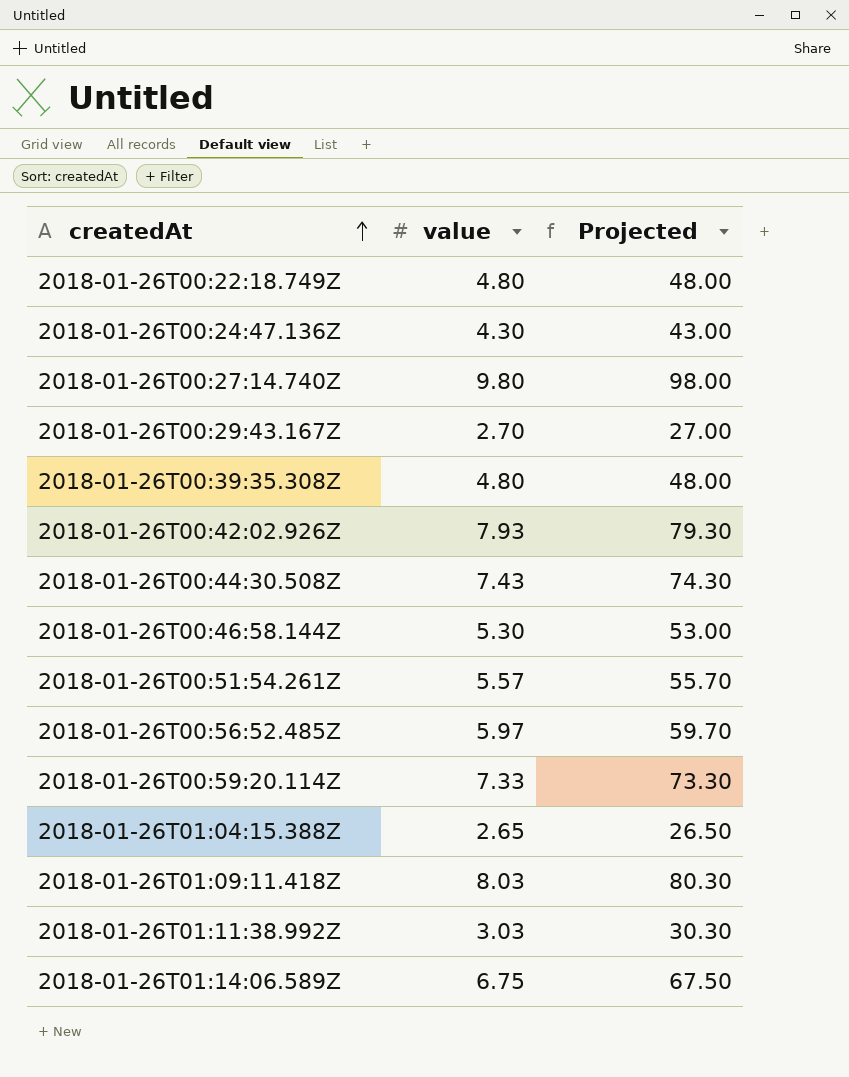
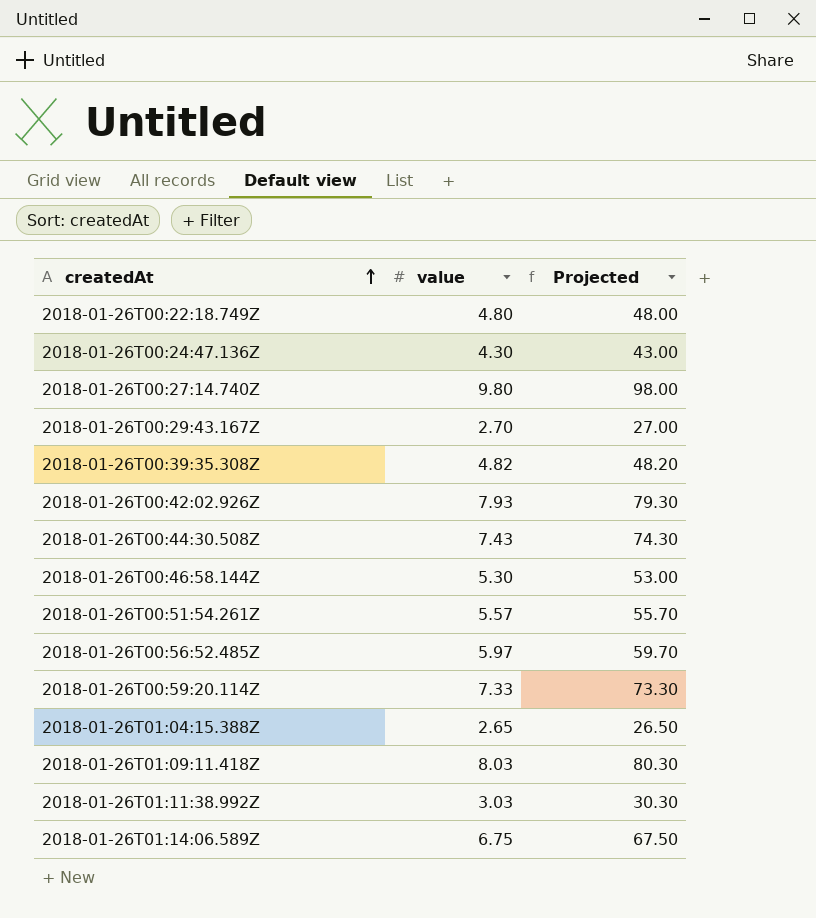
2018-01-26T00:39:35.308Z | value: 4.80 -> 4.82
2018-01-26T00:39:35.308Z | Projected: 48.00 -> 48.20

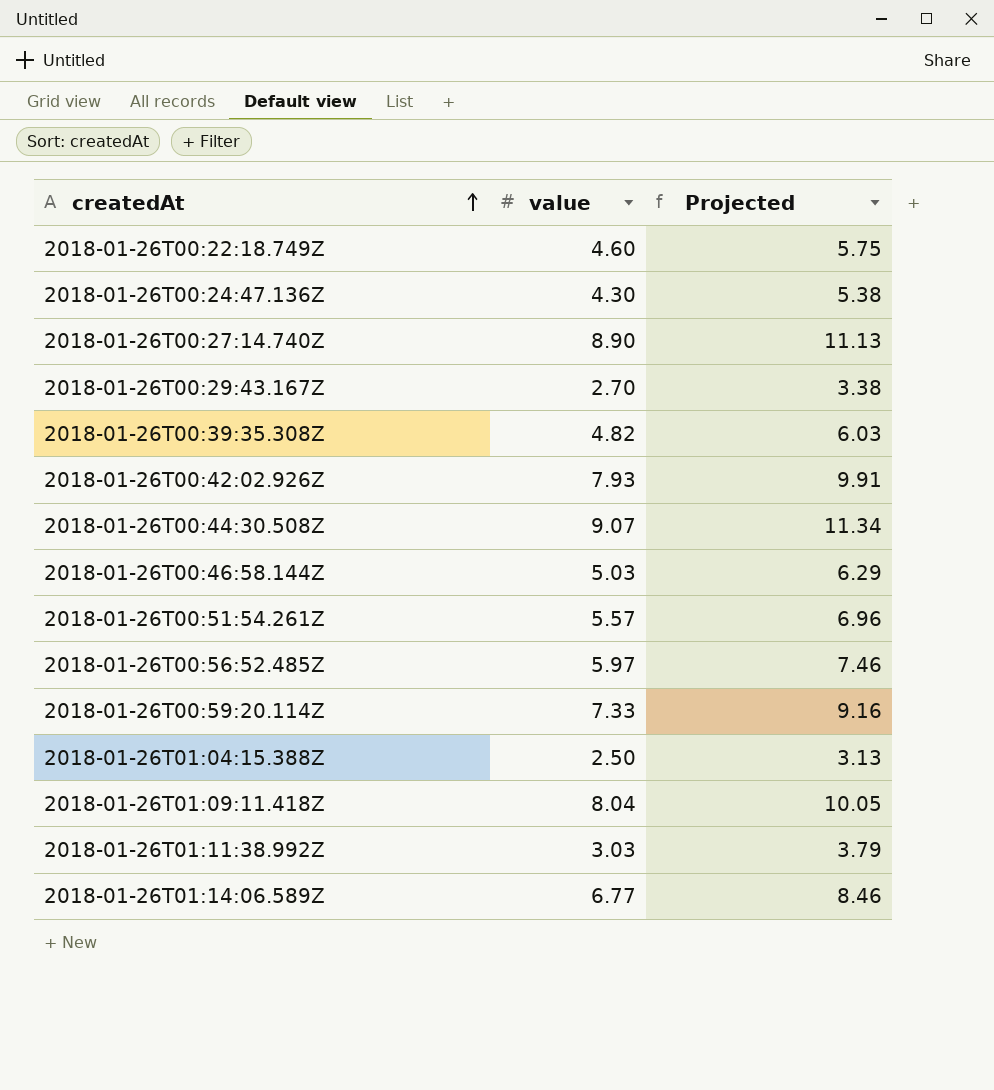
column Projected | formula: [value] * 10 -> [value] * 1.25
2018-01-26T00:22:18.749Z | value: 4.80 -> 4.60
2018-01-26T00:27:14.740Z | value: 9.80 -> 8.90
2018-01-26T00:44:30.508Z | value: 7.43 -> 9.07
2018-01-26T00:46:58.144Z | value: 5.30 -> 5.03
2018-01-26T01:04:15.388Z | value: 2.65 -> 2.50
2018-01-26T01:09:11.418Z | value: 8.03 -> 8.04
2018-01-26T01:14:06.589Z | value: 6.75 -> 6.77

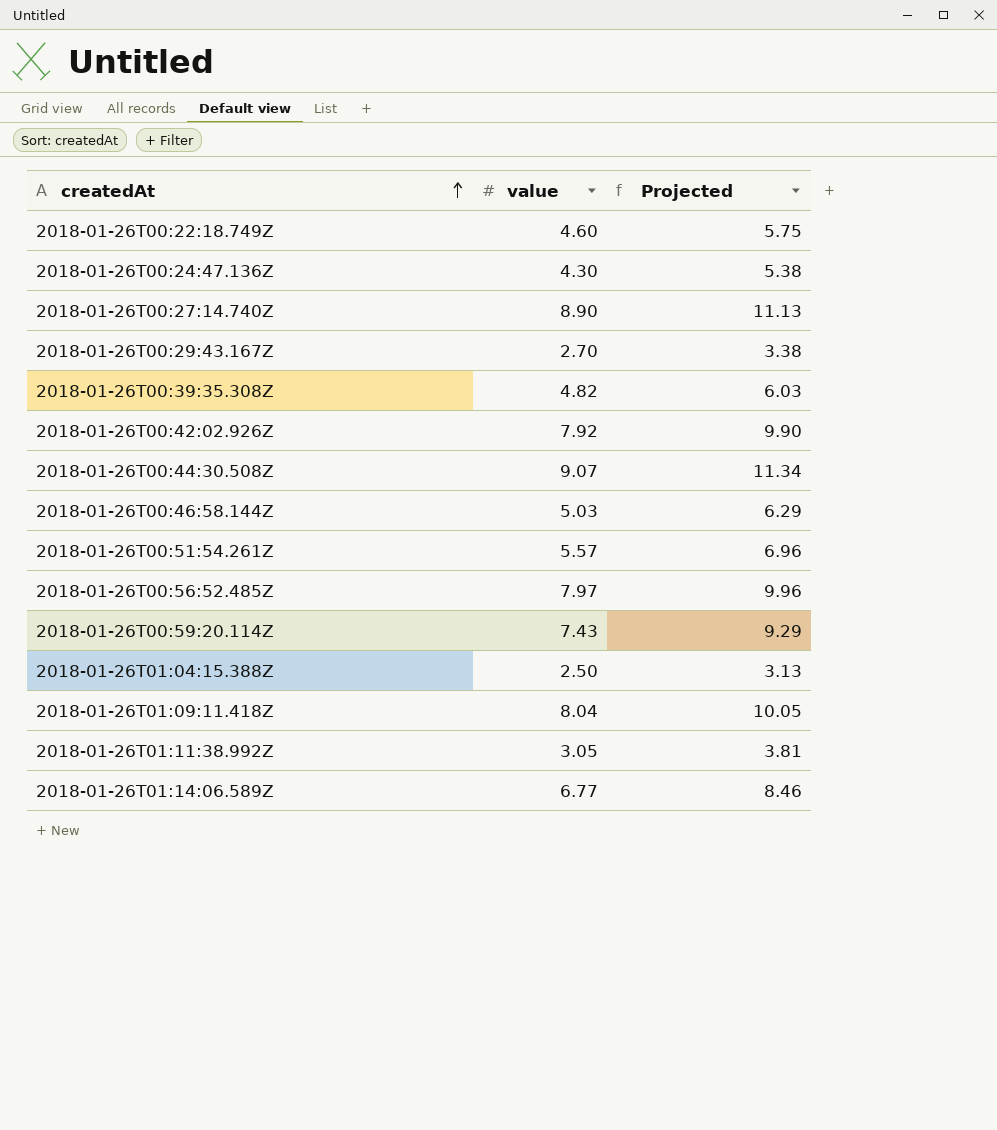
2018-01-26T00:42:02.926Z | value: 7.93 -> 7.92
2018-01-26T00:42:02.926Z | Projected: 9.91 -> 9.90
2018-01-26T00:56:52.485Z | value: 5.97 -> 7.97
2018-01-26T00:56:52.485Z | Projected: 7.46 -> 9.96
2018-01-26T00:59:20.114Z | value: 7.33 -> 7.43
2018-01-26T00:59:20.114Z | Projected: 9.16 -> 9.29
2018-01-26T01:11:38.992Z | value: 3.03 -> 3.05
2018-01-26T01:11:38.992Z | Projected: 3.79 -> 3.81

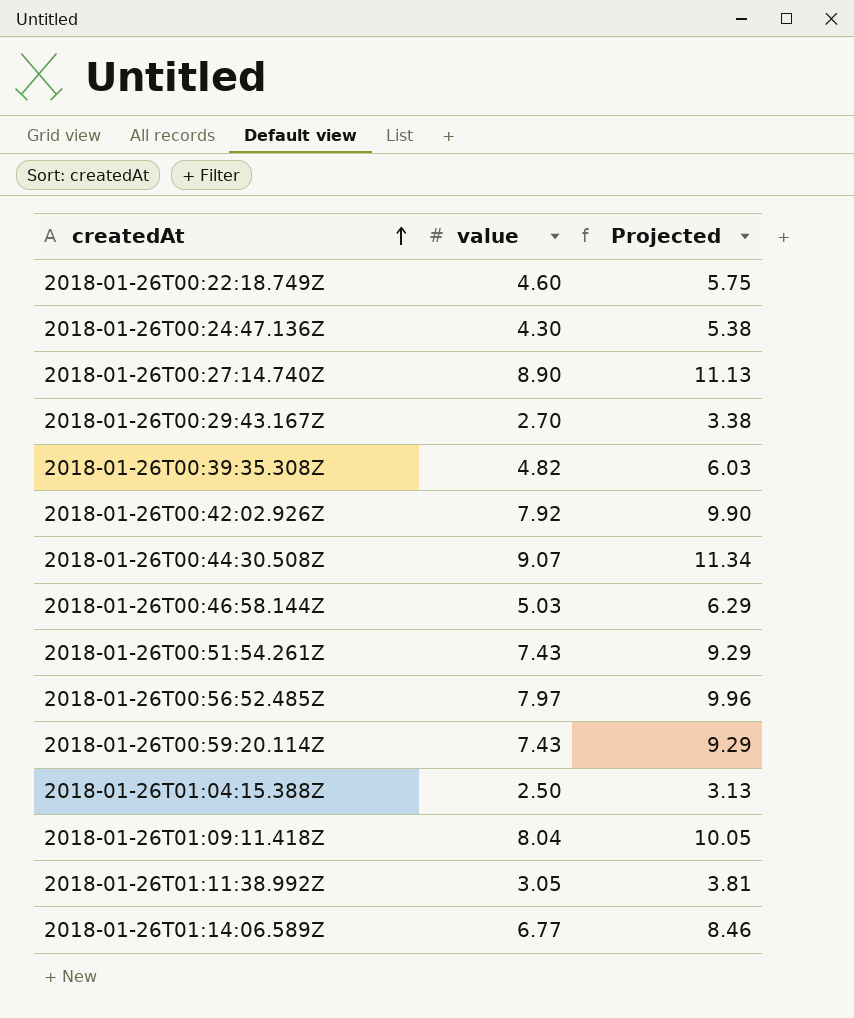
2018-01-26T00:51:54.261Z | value: 5.57 -> 7.43
2018-01-26T00:51:54.261Z | Projected: 6.96 -> 9.29

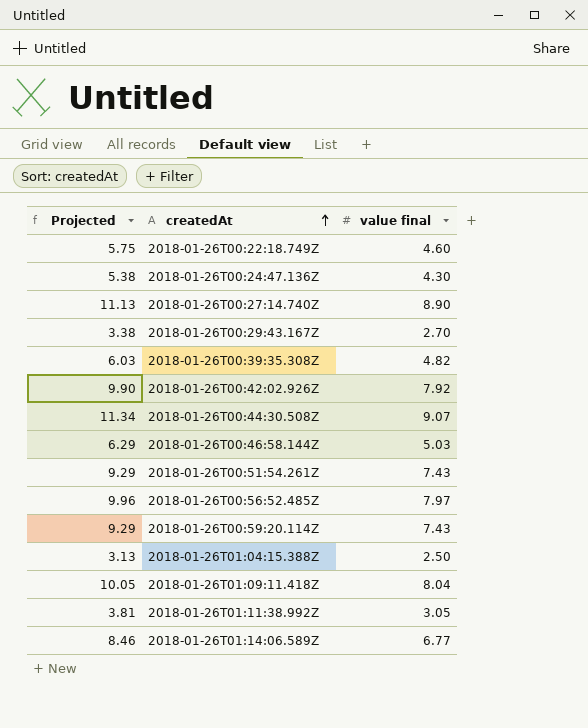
column Projected | position: 3 -> 1
column name: value -> value final

